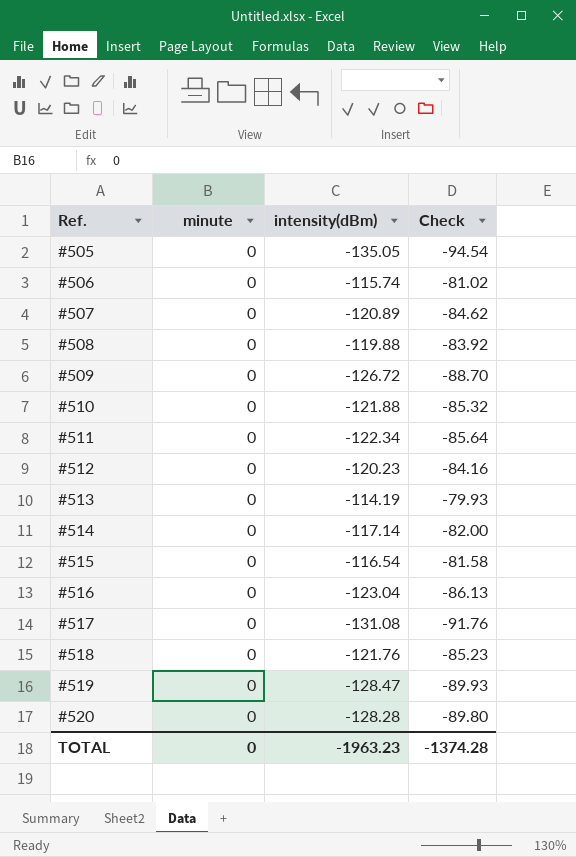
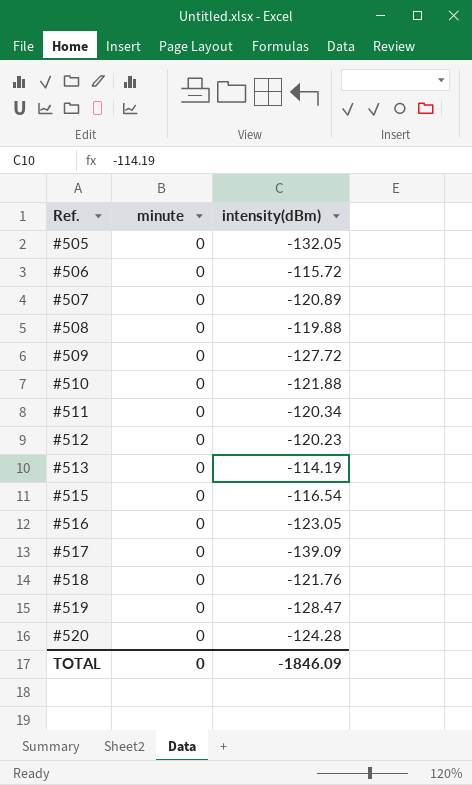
column Check | formula: [intensity(dBm)] * 0.7 -> none
row #514: 0 | -117.14 | -82.00 -> none
#505 | intensity(dBm): -135.05 -> -132.05
#506 | intensity(dBm): -115.74 -> -115.72
#509 | intensity(dBm): -126.72 -> -127.72
#511 | intensity(dBm): -122.34 -> -120.34
#516 | intensity(dBm): -123.04 -> -123.05
#517 | intensity(dBm): -131.08 -> -139.09
#520 | intensity(dBm): -128.28 -> -124.28
TOTAL | intensity(dBm): -1963.23 -> -1846.09

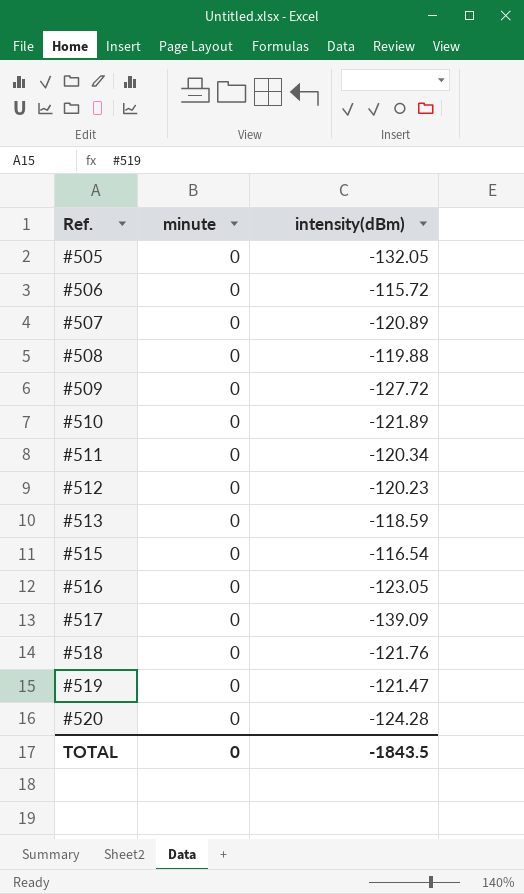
#510 | intensity(dBm): -121.88 -> -121.89
#513 | intensity(dBm): -114.19 -> -118.59
#519 | intensity(dBm): -128.47 -> -121.47
TOTAL | intensity(dBm): -1846.09 -> -1843.5

